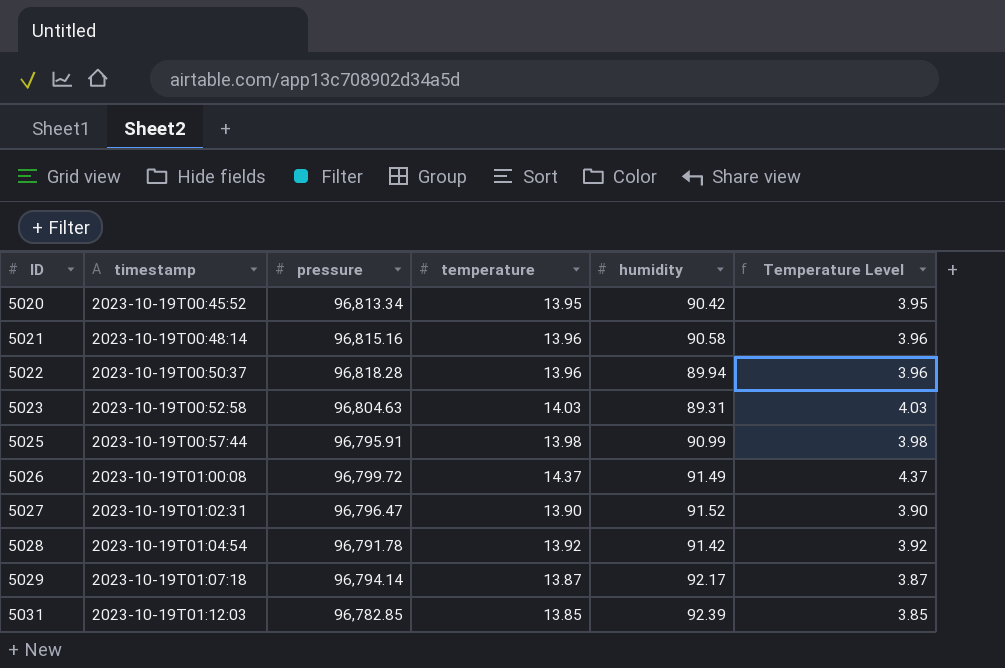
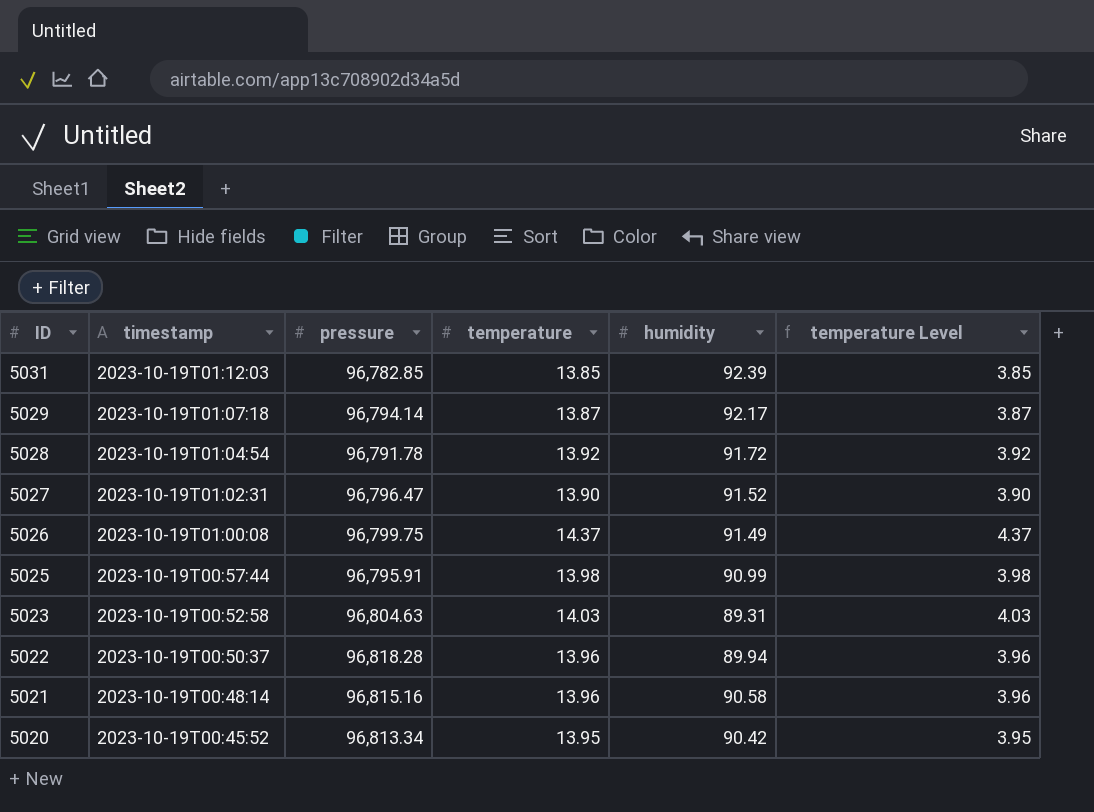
row order: ID ascending -> ID descending
column name: Temperature Level -> temperature Level
5028 | humidity: 91.42 -> 91.72
5026 | pressure: 96,799.72 -> 96,799.75

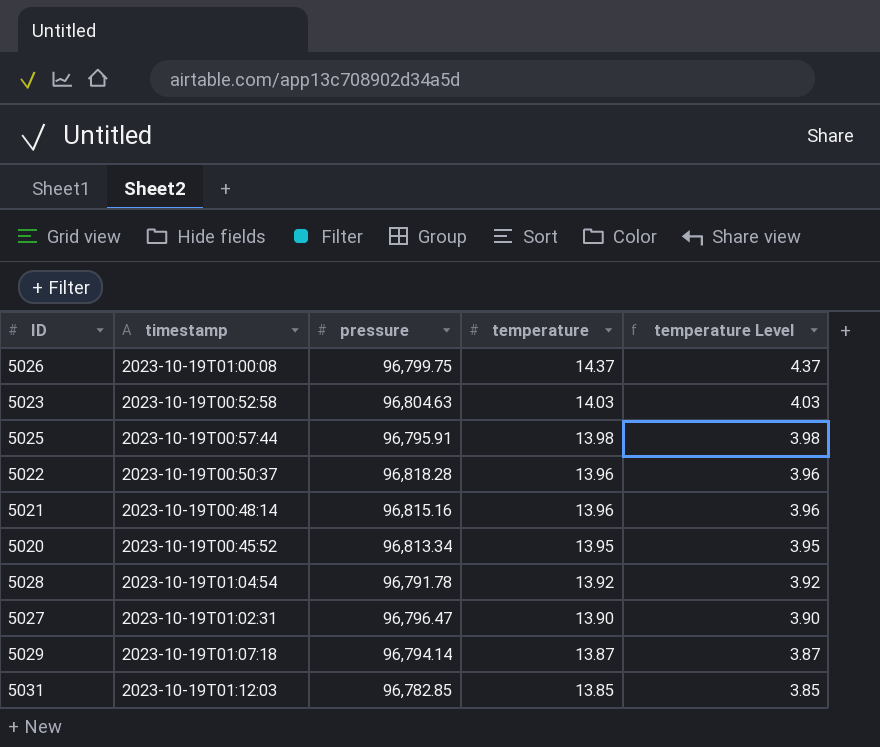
row order: ID descending -> temperature descending
column humidity | position: 5 -> none

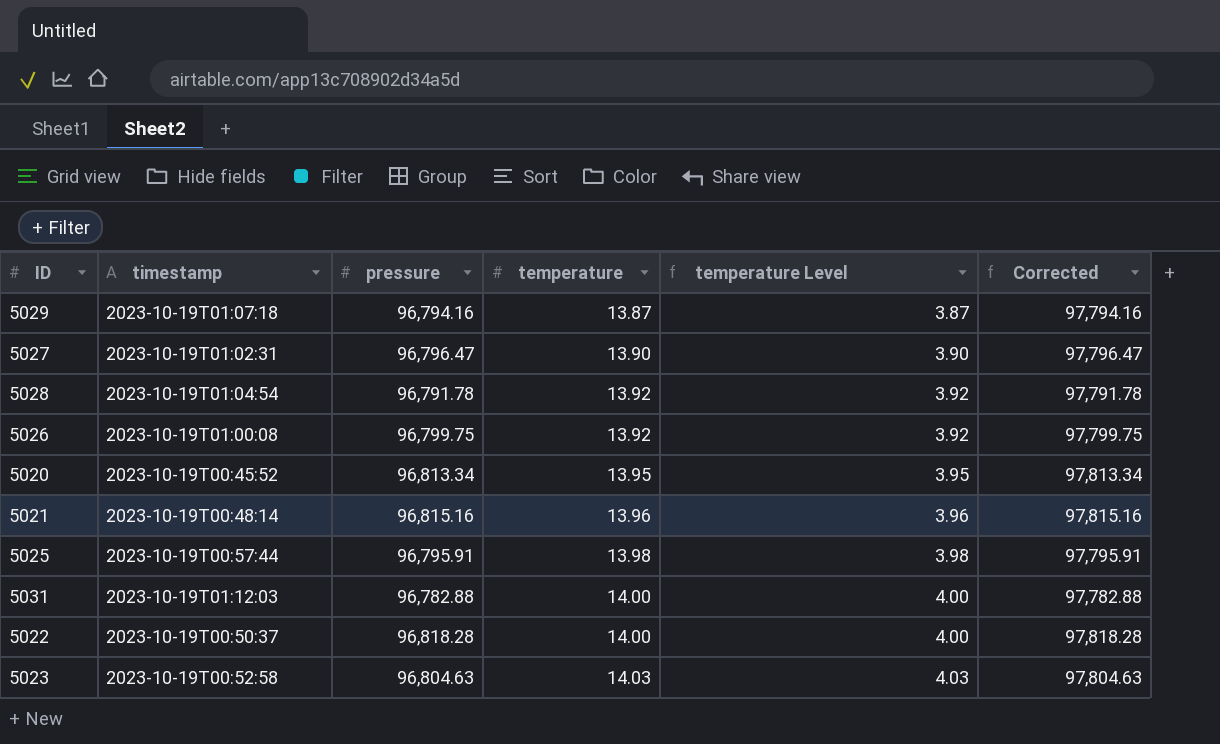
row order: temperature descending -> temperature ascending
column Corrected | formula: none -> [pressure] + 1000
5029 | pressure: 96,794.14 -> 96,794.16
5026 | temperature: 14.37 -> 13.92
5026 | temperature Level: 4.37 -> 3.92
5031 | pressure: 96,782.85 -> 96,782.88
5031 | temperature: 13.85 -> 14.00
5031 | temperature Level: 3.85 -> 4.00
5022 | temperature: 13.96 -> 14.00
5022 | temperature Level: 3.96 -> 4.00

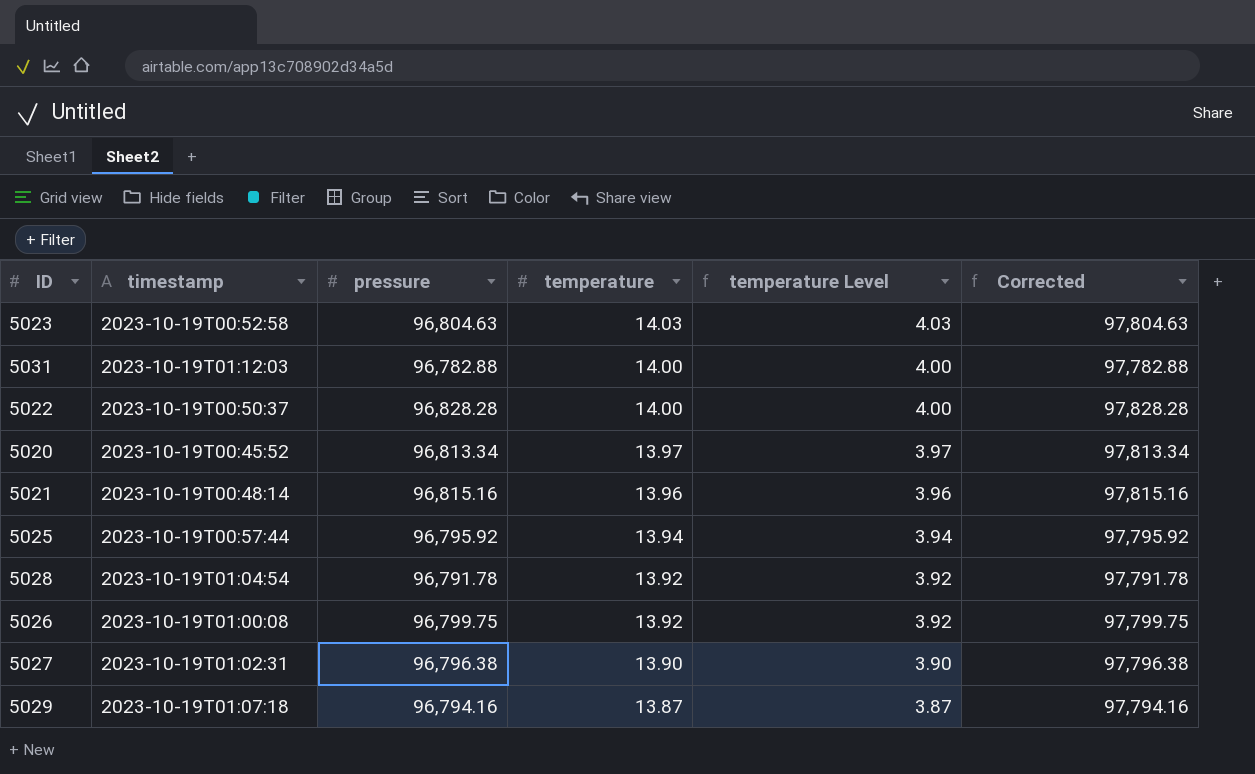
row order: temperature ascending -> temperature descending
5022 | pressure: 96,818.28 -> 96,828.28
5022 | Corrected: 97,818.28 -> 97,828.28
5020 | temperature: 13.95 -> 13.97
5020 | temperature Level: 3.95 -> 3.97
5025 | pressure: 96,795.91 -> 96,795.92
5025 | temperature: 13.98 -> 13.94
5025 | temperature Level: 3.98 -> 3.94
5025 | Corrected: 97,795.91 -> 97,795.92
5027 | pressure: 96,796.47 -> 96,796.38
5027 | Corrected: 97,796.47 -> 97,796.38

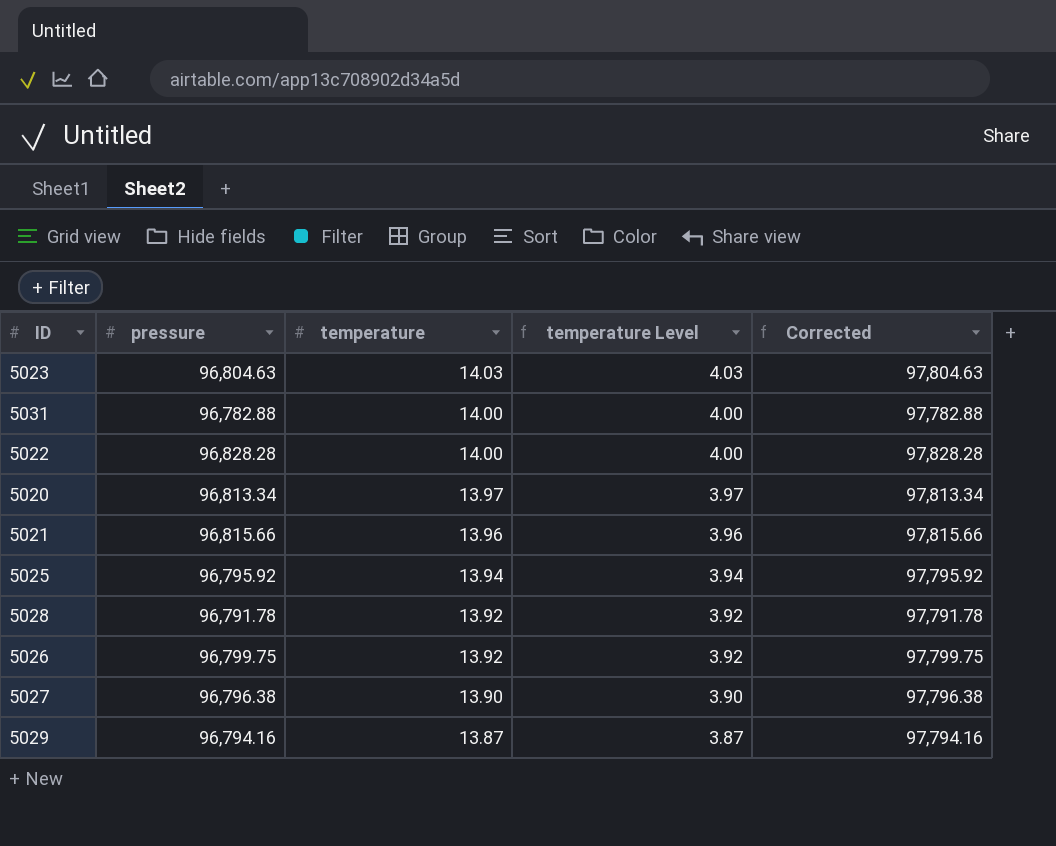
column timestamp | position: 2 -> none
5021 | pressure: 96,815.16 -> 96,815.66
5021 | Corrected: 97,815.16 -> 97,815.66

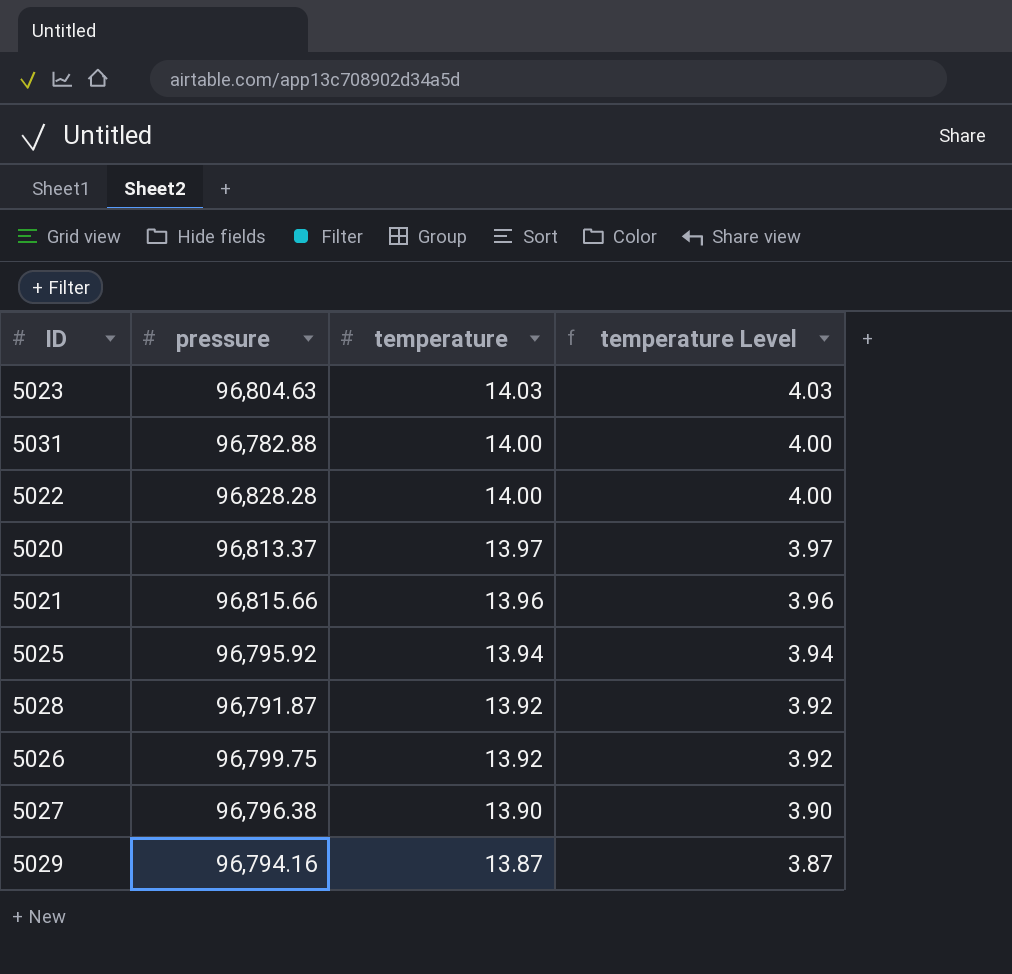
column Corrected | formula: [pressure] + 1000 -> none
5020 | pressure: 96,813.34 -> 96,813.37
5028 | pressure: 96,791.78 -> 96,791.87

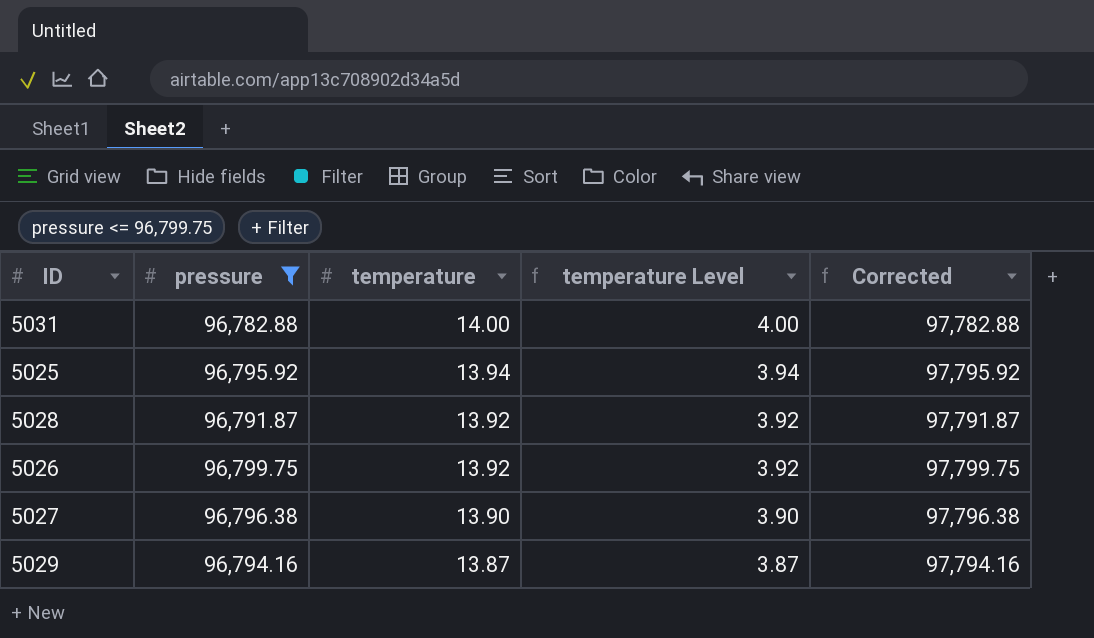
filter: none -> pressure <= 96,799.75
column Corrected | formula: none -> [pressure] + 1000

